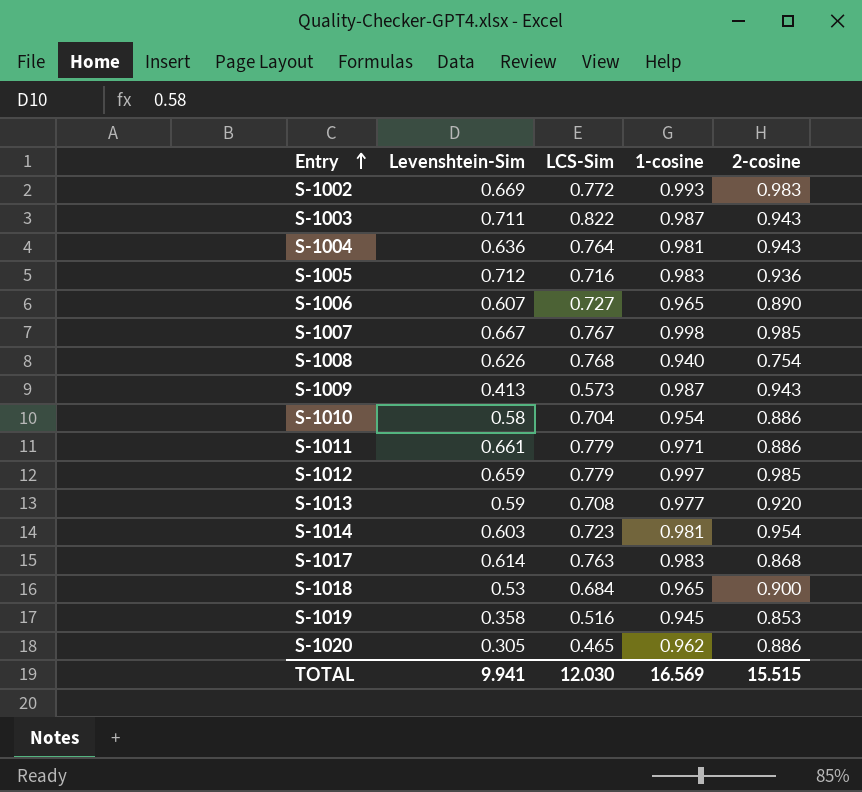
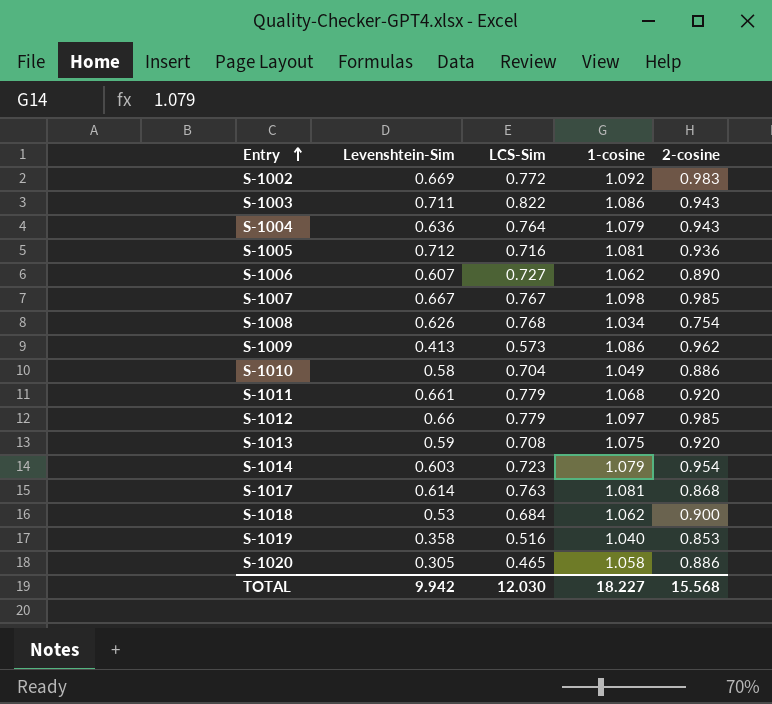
S-1002 | 1-cosine: 0.993 -> 1.092
S-1003 | 1-cosine: 0.987 -> 1.086
S-1004 | 1-cosine: 0.981 -> 1.079
S-1005 | 1-cosine: 0.983 -> 1.081
S-1006 | 1-cosine: 0.965 -> 1.062
S-1007 | 1-cosine: 0.998 -> 1.098
S-1008 | 1-cosine: 0.940 -> 1.034
S-1009 | 1-cosine: 0.987 -> 1.086
S-1009 | 2-cosine: 0.943 -> 0.962
S-1010 | 1-cosine: 0.954 -> 1.049
S-1011 | 1-cosine: 0.971 -> 1.068
S-1011 | 2-cosine: 0.886 -> 0.920
S-1012 | Levenshtein-Sim: 0.659 -> 0.66
S-1012 | 1-cosine: 0.997 -> 1.097
S-1013 | 1-cosine: 0.977 -> 1.075
S-1014 | 1-cosine: 0.981 -> 1.079
S-1017 | 1-cosine: 0.983 -> 1.081
S-1018 | 1-cosine: 0.965 -> 1.062
S-1019 | 1-cosine: 0.945 -> 1.040
S-1020 | 1-cosine: 0.962 -> 1.058
TOTAL | Levenshtein-Sim: 9.941 -> 9.942
TOTAL | 1-cosine: 16.569 -> 18.227
TOTAL | 2-cosine: 15.515 -> 15.568

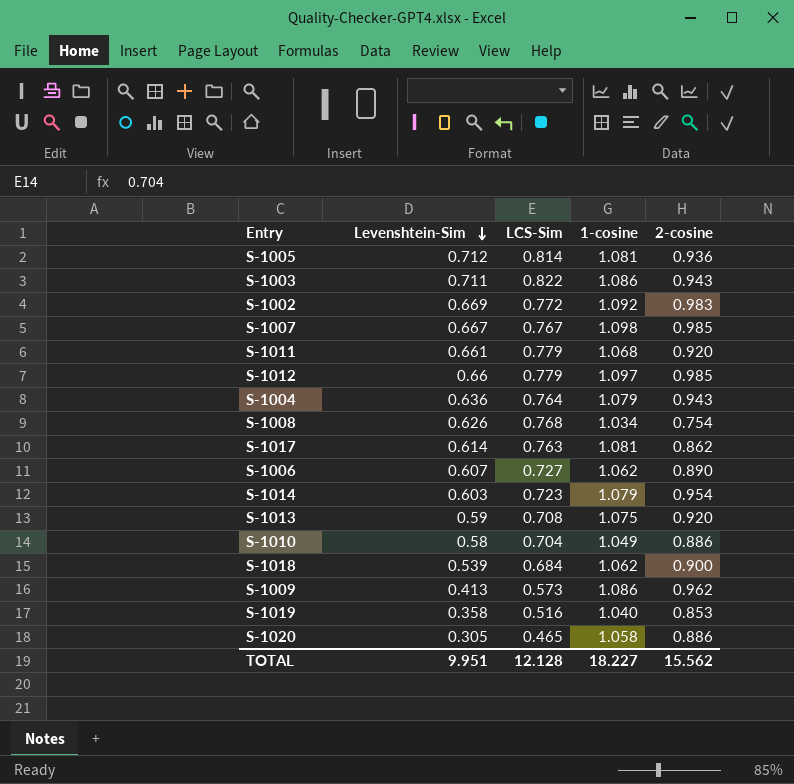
row order: Entry ascending -> Levenshtein-Sim descending
S-1005 | LCS-Sim: 0.716 -> 0.814
S-1017 | 2-cosine: 0.868 -> 0.862
S-1018 | Levenshtein-Sim: 0.53 -> 0.539
TOTAL | Levenshtein-Sim: 9.942 -> 9.951
TOTAL | LCS-Sim: 12.030 -> 12.128
TOTAL | 2-cosine: 15.568 -> 15.562

